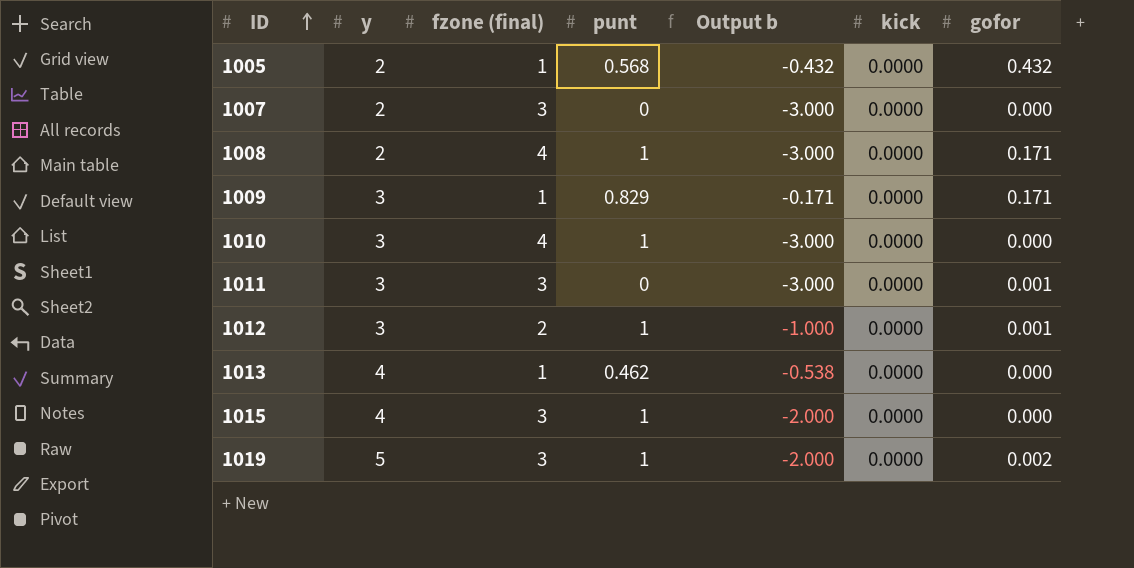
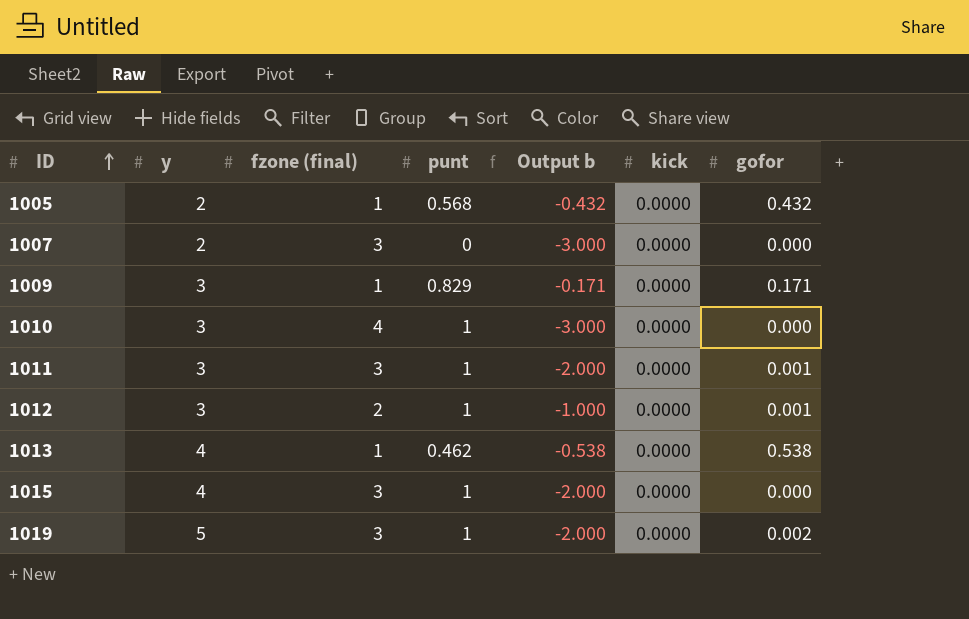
row 1008: 2 | 4 | 1 | -3.000 | 0.0000 | 0.171 -> none
1011 | punt: 0 -> 1
1011 | Output b: -3.000 -> -2.000
1013 | gofor: 0.000 -> 0.538

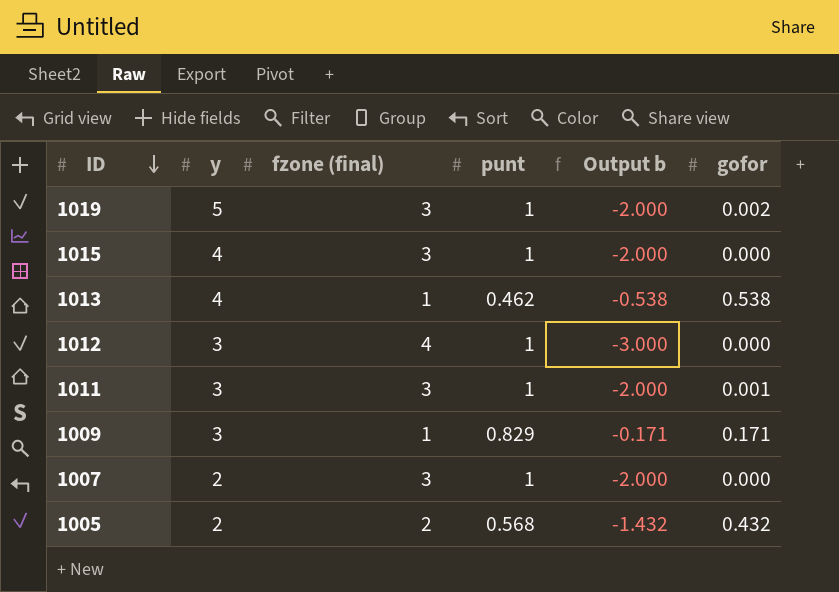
row order: ID ascending -> ID descending
column kick | position: 6 -> none
row 1010: 3 | 4 | 1 | -3.000 | 0.0000 | 0.000 -> none
1012 | fzone (final): 2 -> 4
1012 | Output b: -1.000 -> -3.000
1012 | gofor: 0.001 -> 0.000
1007 | punt: 0 -> 1
1007 | Output b: -3.000 -> -2.000
1005 | fzone (final): 1 -> 2
1005 | Output b: -0.432 -> -1.432

